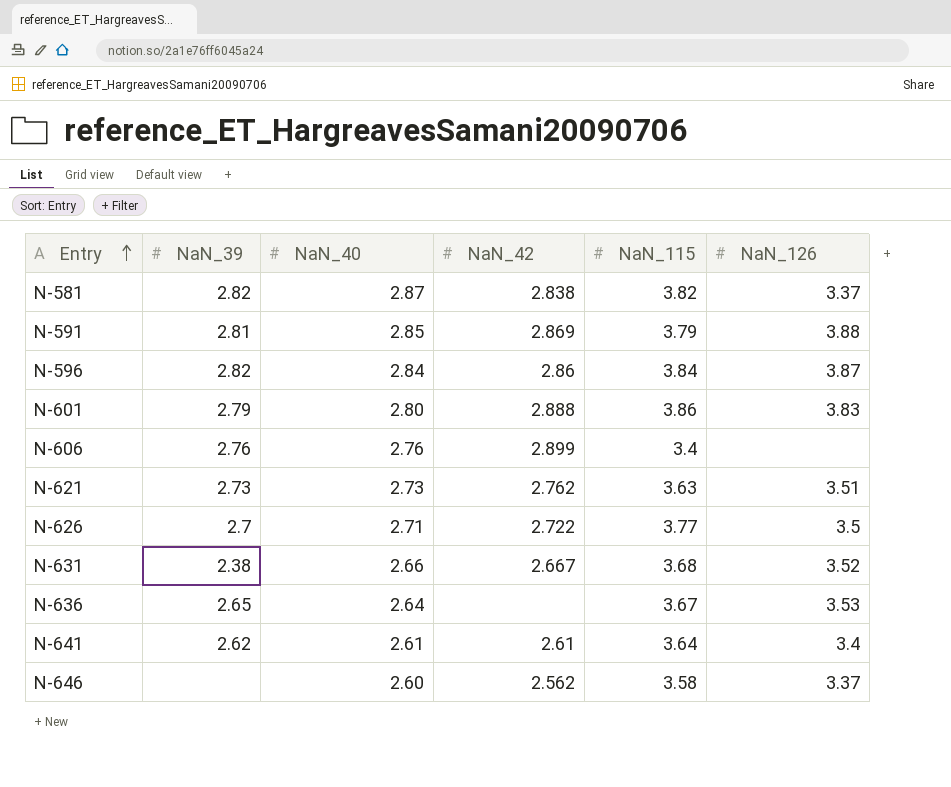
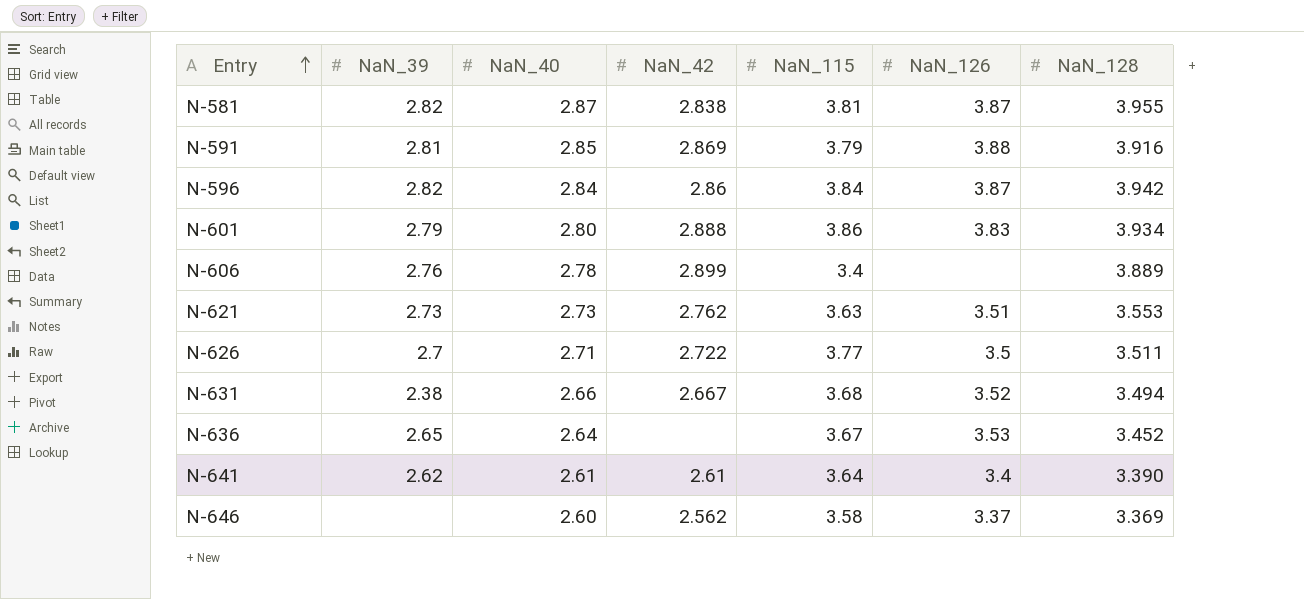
column NaN_128 | position: none -> 7
N-581 | NaN_115: 3.82 -> 3.81
N-581 | NaN_126: 3.37 -> 3.87
N-606 | NaN_40: 2.76 -> 2.78

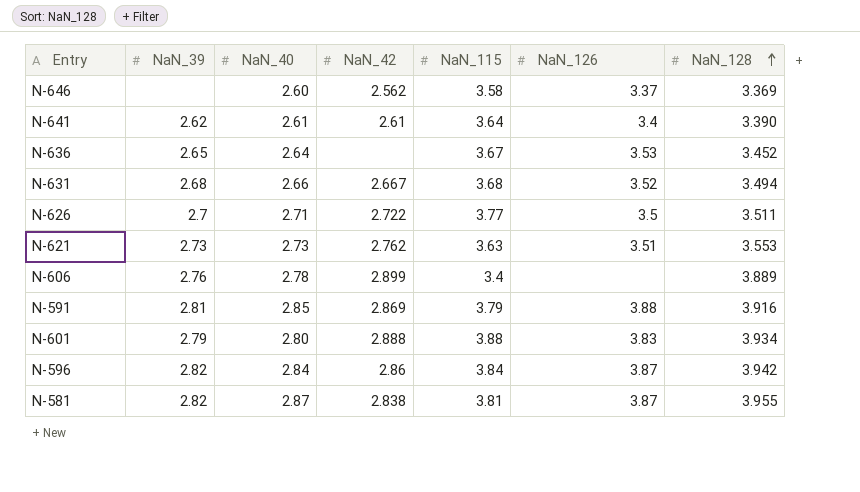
row order: Entry ascending -> NaN_128 ascending
N-631 | NaN_39: 2.38 -> 2.68
N-601 | NaN_115: 3.86 -> 3.88

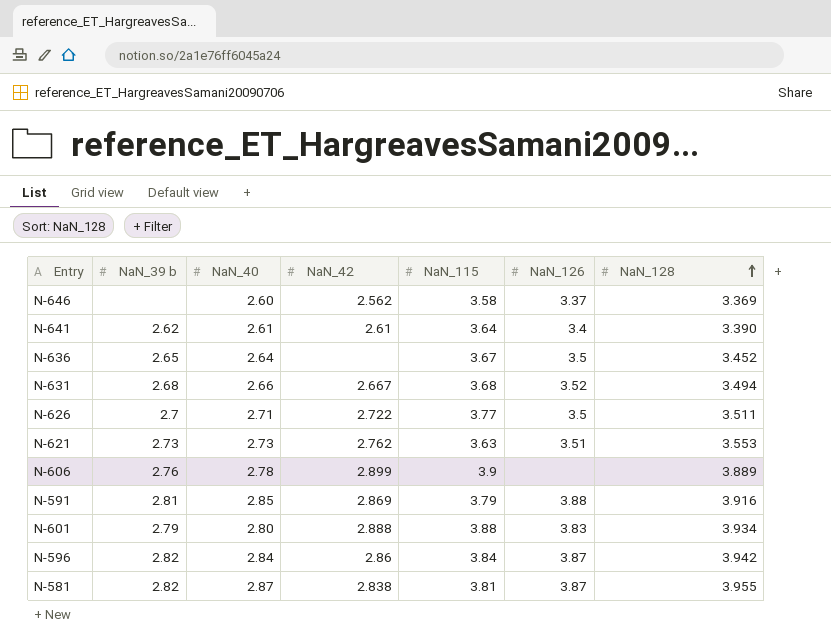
column name: NaN_39 -> NaN_39 b
N-636 | NaN_126: 3.53 -> 3.5
N-606 | NaN_115: 3.4 -> 3.9

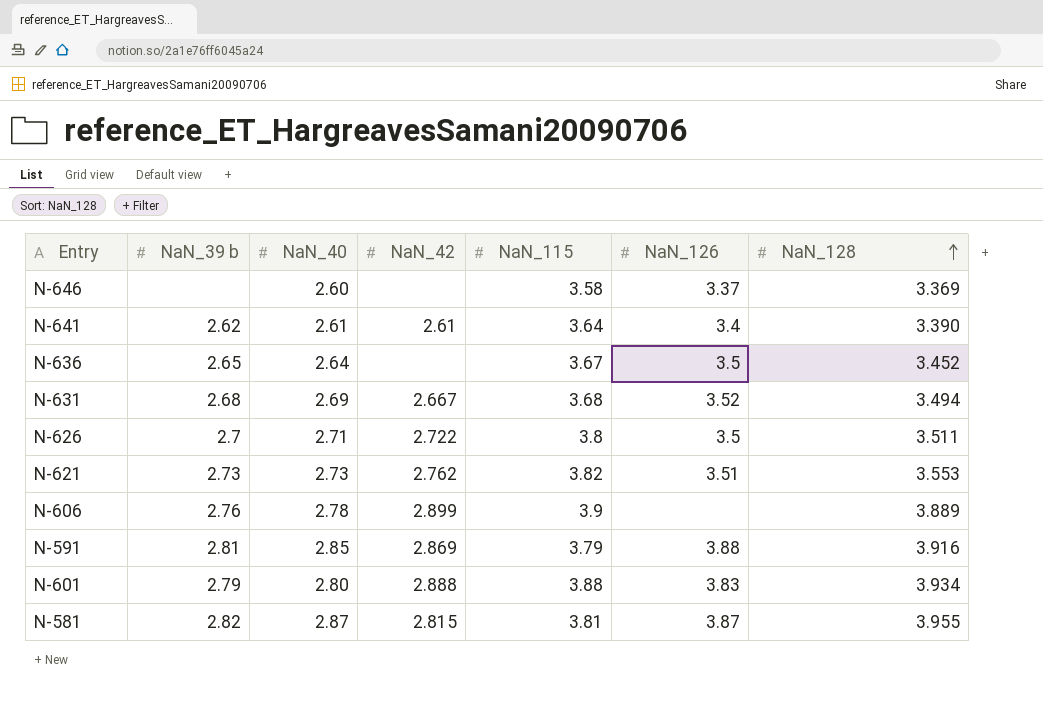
row N-596: 2.82 | 2.84 | 2.86 | 3.84 | 3.87 | 3.942 -> none
N-646 | NaN_42: 2.562 -> none
N-631 | NaN_40: 2.66 -> 2.69
N-626 | NaN_115: 3.77 -> 3.8
N-621 | NaN_115: 3.63 -> 3.82
N-581 | NaN_42: 2.838 -> 2.815

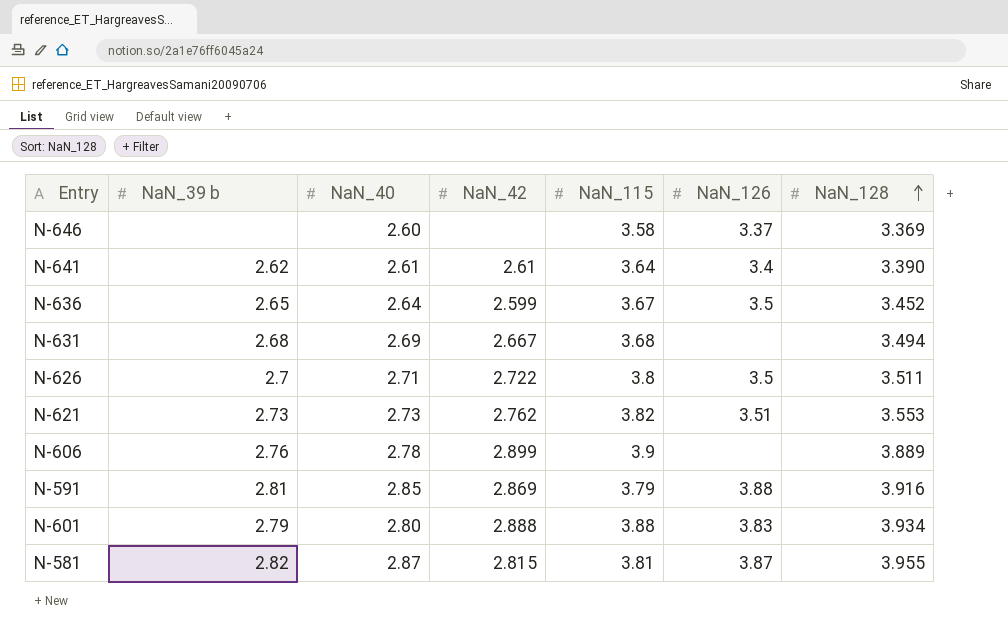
N-636 | NaN_42: none -> 2.599
N-631 | NaN_126: 3.52 -> none

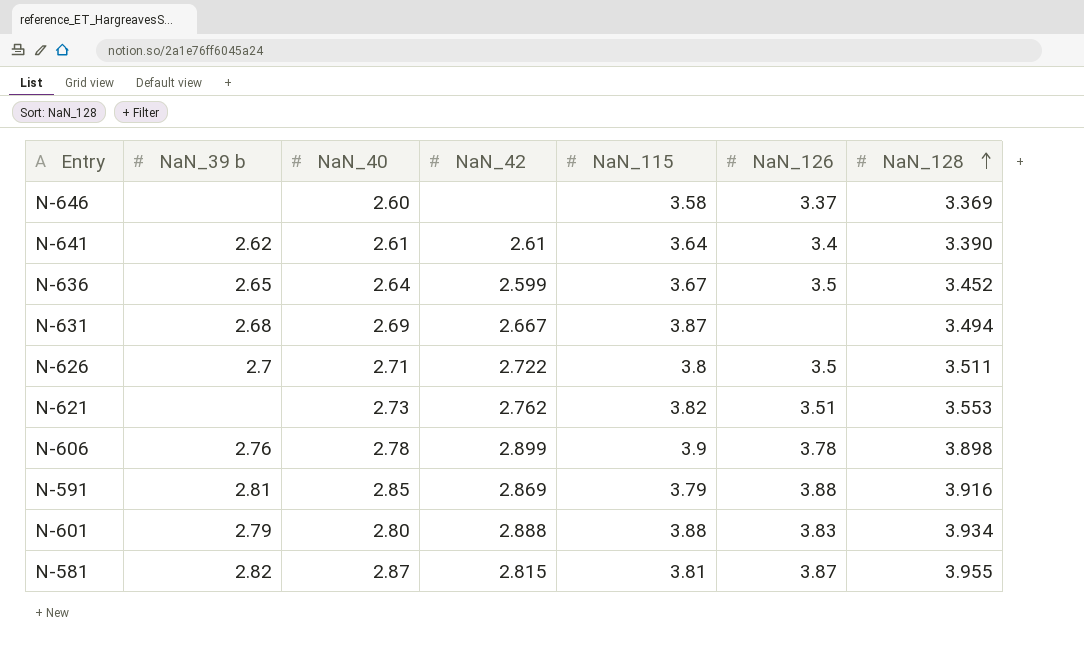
N-631 | NaN_115: 3.68 -> 3.87
N-621 | NaN_39 b: 2.73 -> none
N-606 | NaN_126: none -> 3.78
N-606 | NaN_128: 3.889 -> 3.898

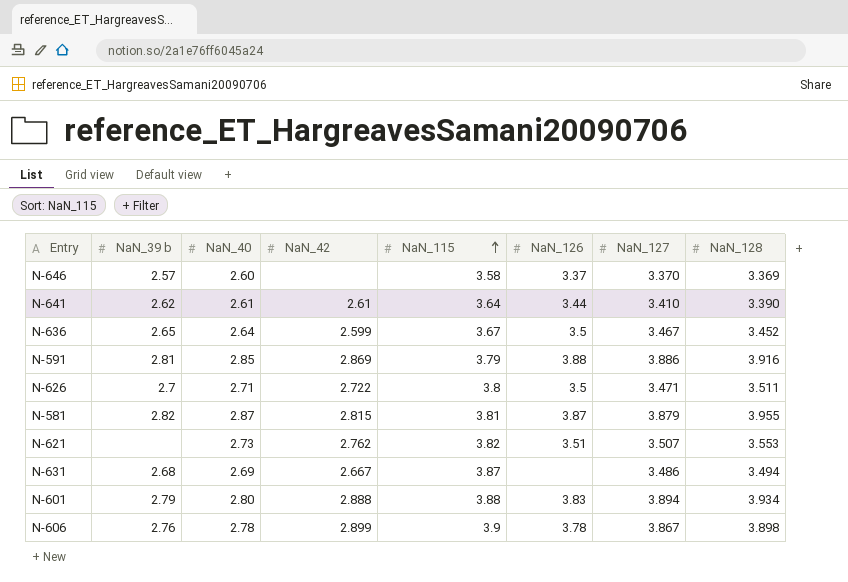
row order: NaN_128 ascending -> NaN_115 ascending
column NaN_127 | position: none -> 7
N-646 | NaN_39 b: none -> 2.57
N-641 | NaN_126: 3.4 -> 3.44

